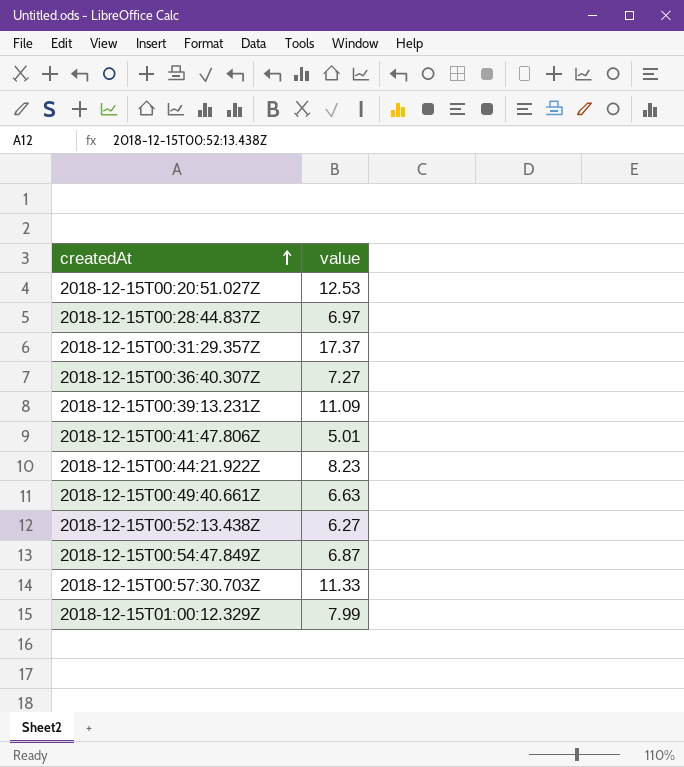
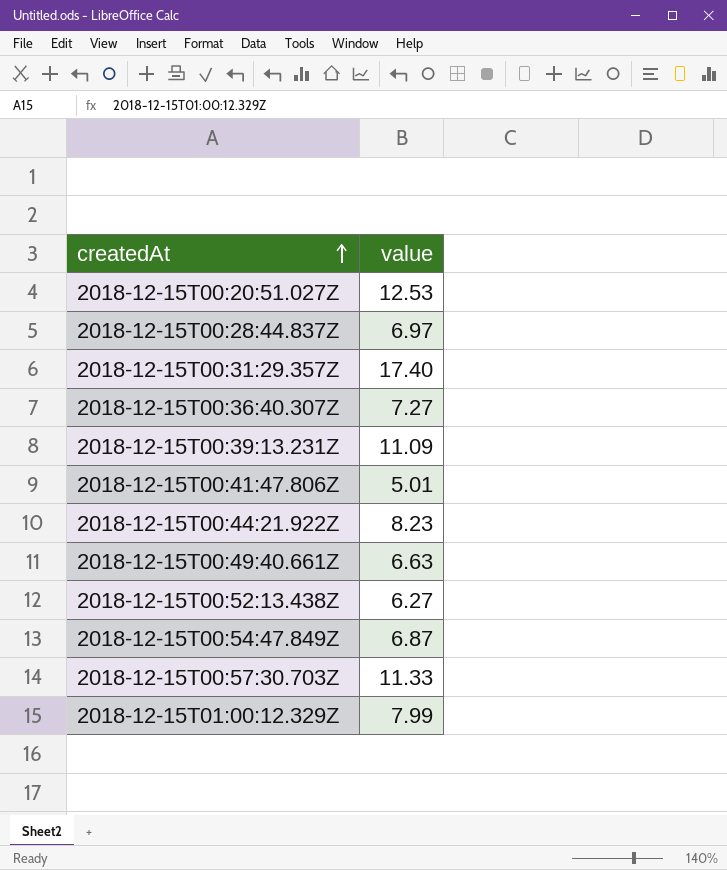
2018-12-15T00:31:29.357Z | value: 17.37 -> 17.40

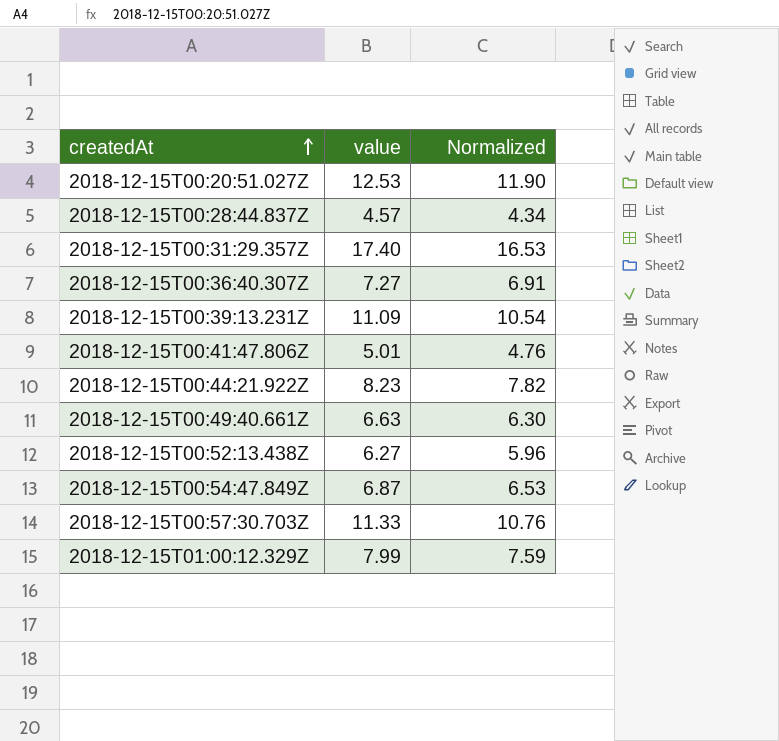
column Normalized | formula: none -> [value] * 0.95
2018-12-15T00:28:44.837Z | value: 6.97 -> 4.57

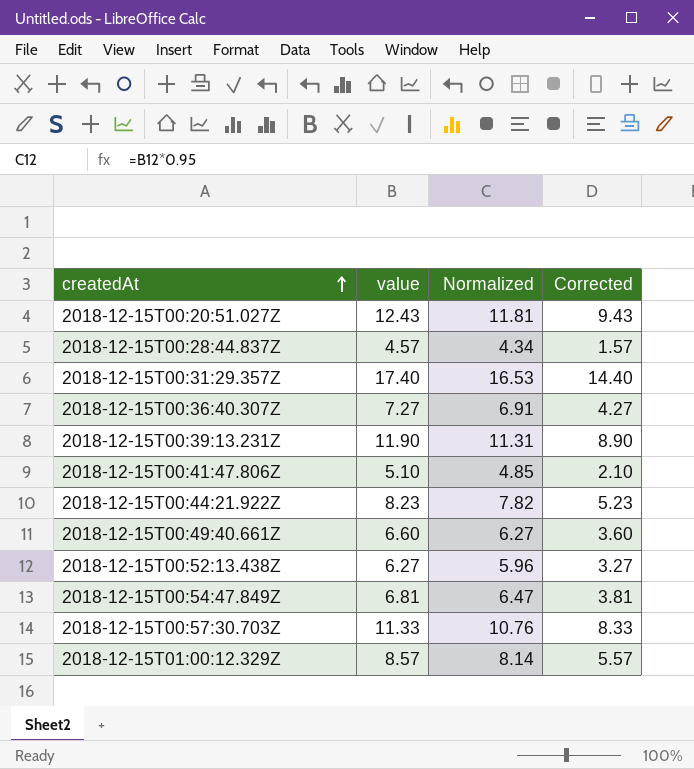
column Corrected | formula: none -> [value] - 3
2018-12-15T00:20:51.027Z | value: 12.53 -> 12.43
2018-12-15T00:20:51.027Z | Normalized: 11.90 -> 11.81
2018-12-15T00:39:13.231Z | value: 11.09 -> 11.90
2018-12-15T00:39:13.231Z | Normalized: 10.54 -> 11.31
2018-12-15T00:41:47.806Z | value: 5.01 -> 5.10
2018-12-15T00:41:47.806Z | Normalized: 4.76 -> 4.85
2018-12-15T00:49:40.661Z | value: 6.63 -> 6.60
2018-12-15T00:49:40.661Z | Normalized: 6.30 -> 6.27
2018-12-15T00:54:47.849Z | value: 6.87 -> 6.81
2018-12-15T00:54:47.849Z | Normalized: 6.53 -> 6.47
2018-12-15T01:00:12.329Z | value: 7.99 -> 8.57
2018-12-15T01:00:12.329Z | Normalized: 7.59 -> 8.14

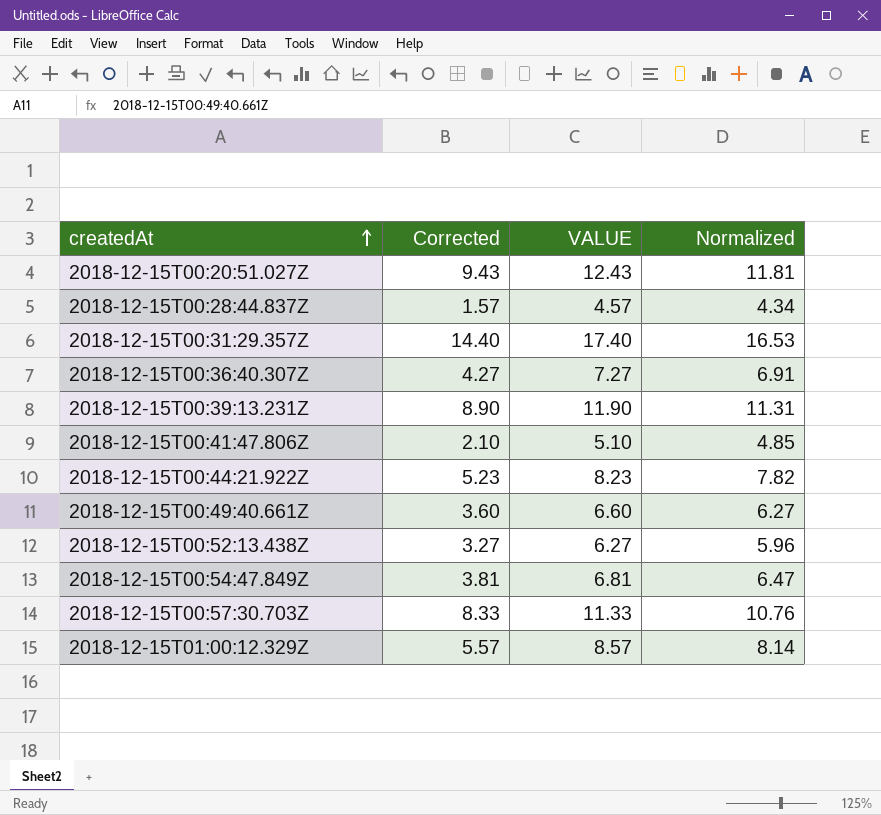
column Corrected | position: 4 -> 2
column name: value -> VALUE

